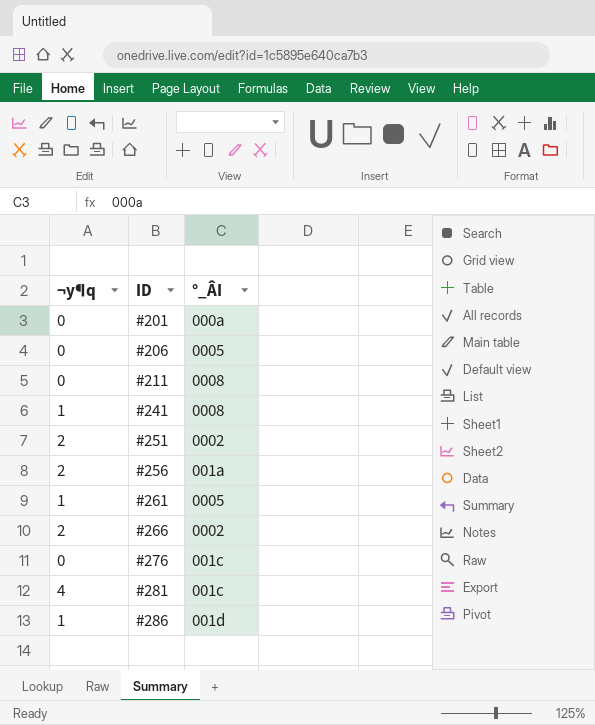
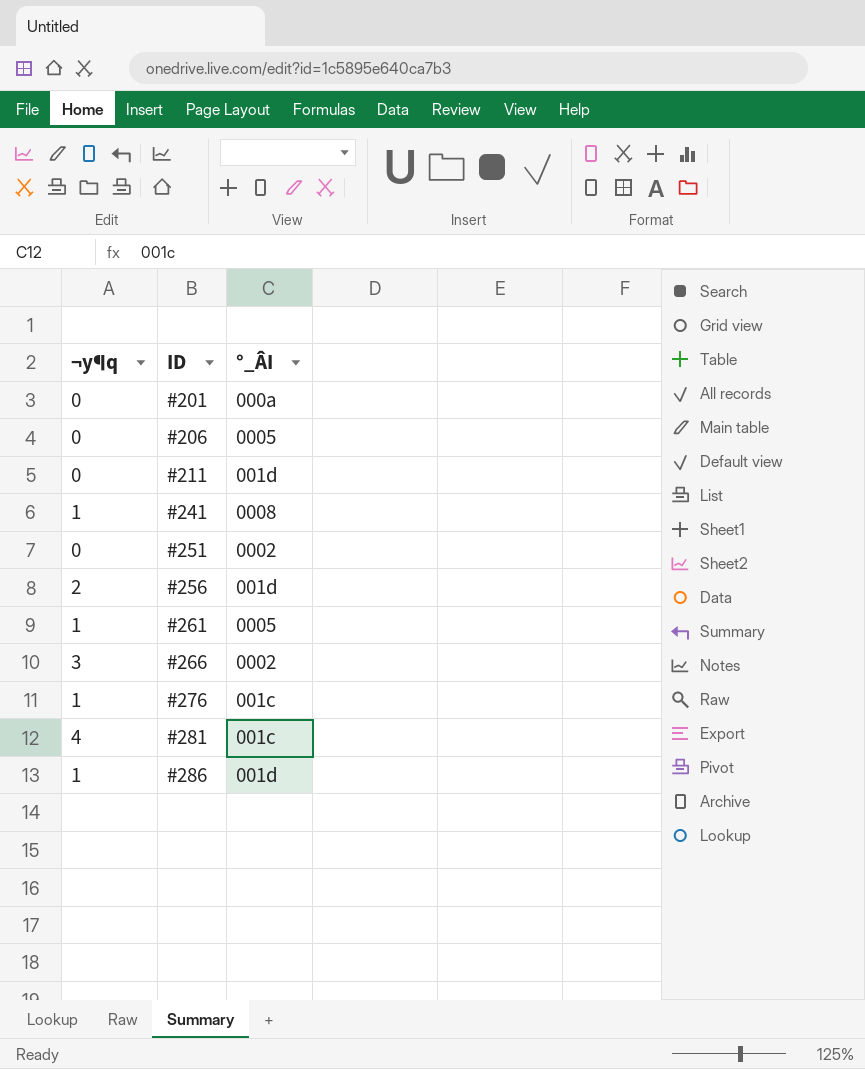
#211 | °_ÂI: 0008 -> 001d
#251 | ¬y¶q: 2 -> 0
#256 | °_ÂI: 001a -> 001d
#266 | ¬y¶q: 2 -> 3
#276 | ¬y¶q: 0 -> 1

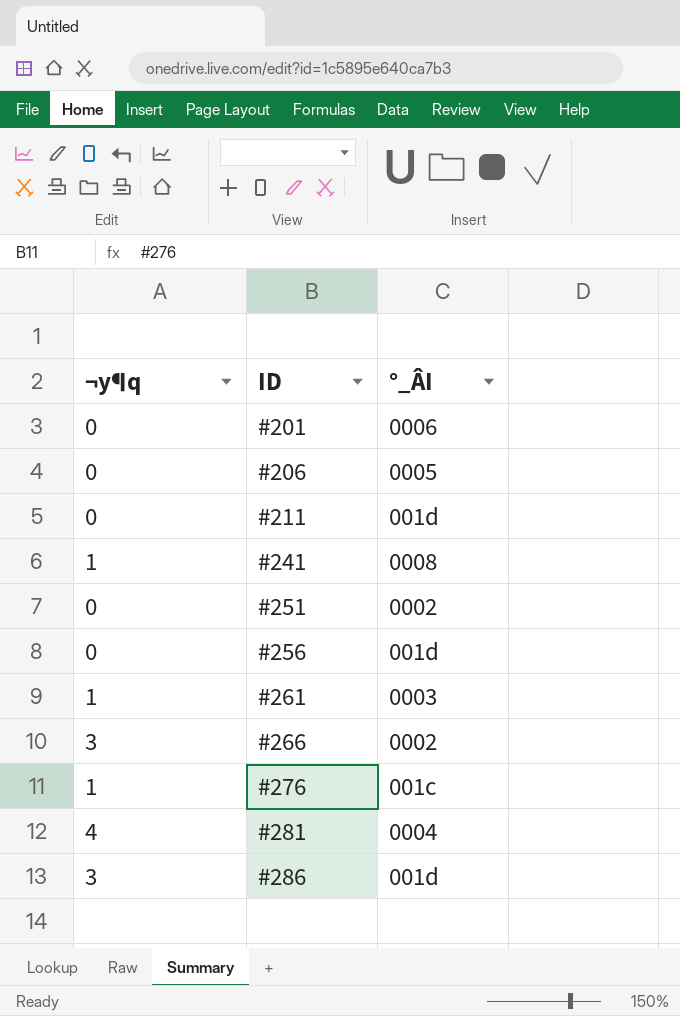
#201 | °_ÂI: 000a -> 0006
#256 | ¬y¶q: 2 -> 0
#261 | °_ÂI: 0005 -> 0003
#281 | °_ÂI: 001c -> 0004
#286 | ¬y¶q: 1 -> 3

